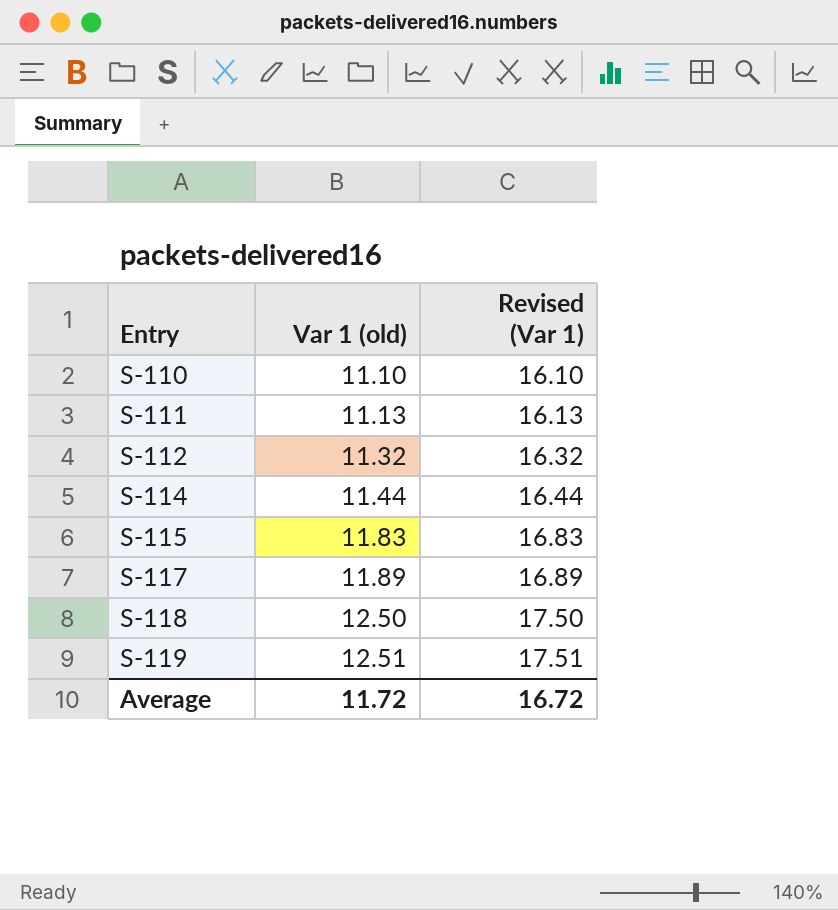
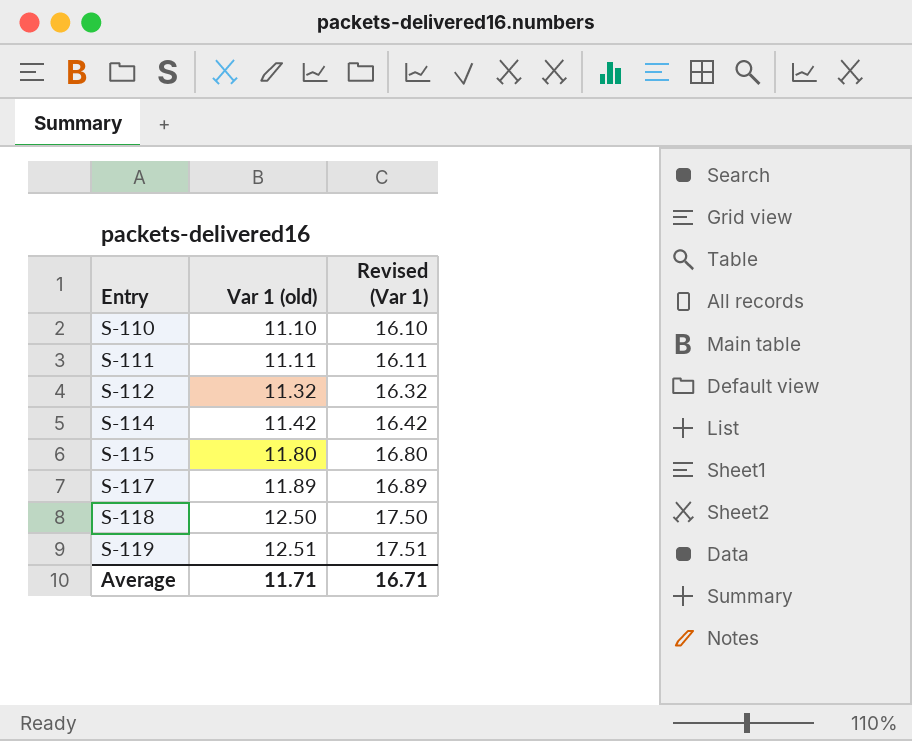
S-111 | Var 1 (old): 11.13 -> 11.11
S-111 | Revised (Var 1): 16.13 -> 16.11
S-114 | Var 1 (old): 11.44 -> 11.42
S-114 | Revised (Var 1): 16.44 -> 16.42
S-115 | Var 1 (old): 11.83 -> 11.80
S-115 | Revised (Var 1): 16.83 -> 16.80
Average | Var 1 (old): 11.72 -> 11.71
Average | Revised (Var 1): 16.72 -> 16.71

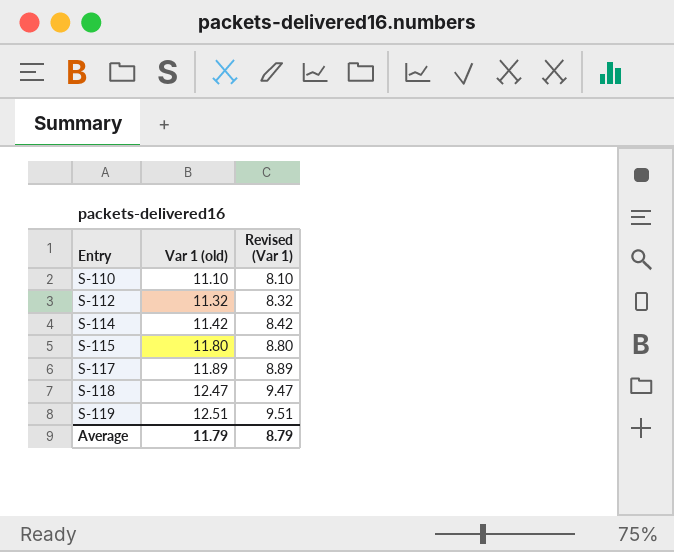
column Revised (Var 1) | formula: [Var 1 (old)] + 5 -> [Var 1 (old)] - 3
row S-111: 11.11 | 16.11 -> none
S-118 | Var 1 (old): 12.50 -> 12.47
Average | Var 1 (old): 11.71 -> 11.79
Average | Revised (Var 1): 16.71 -> 8.79

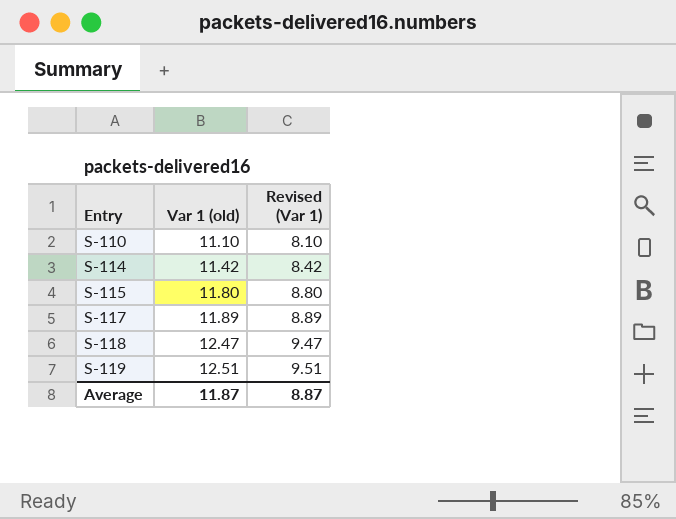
row S-112: 11.32 | 8.32 -> none
Average | Var 1 (old): 11.79 -> 11.87
Average | Revised (Var 1): 8.79 -> 8.87

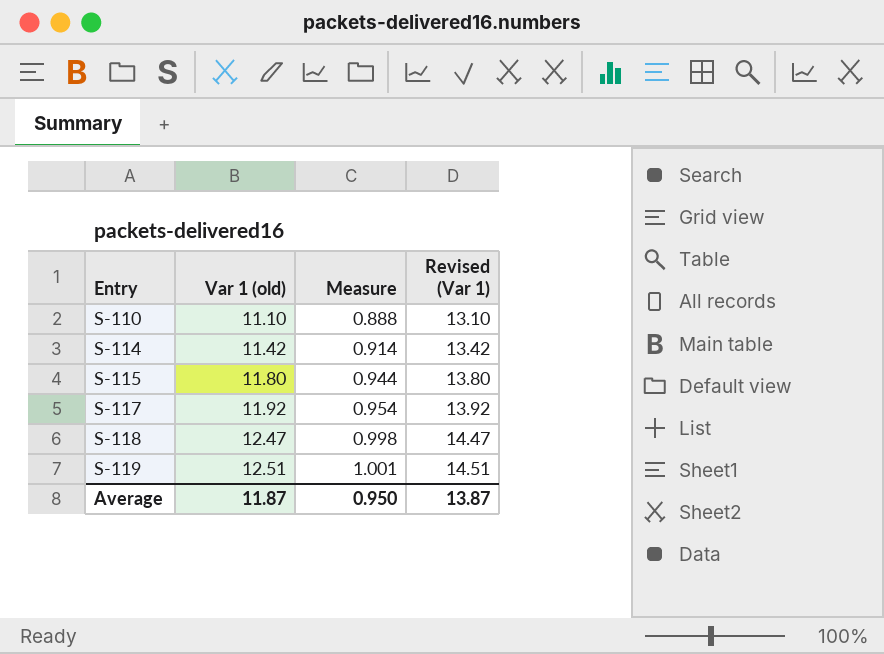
column Measure | formula: none -> [Var 1 (old)] * 0.08
column Revised (Var 1) | formula: [Var 1 (old)] - 3 -> [Var 1 (old)] + 2
S-117 | Var 1 (old): 11.89 -> 11.92
Average | Revised (Var 1): 8.87 -> 13.87

